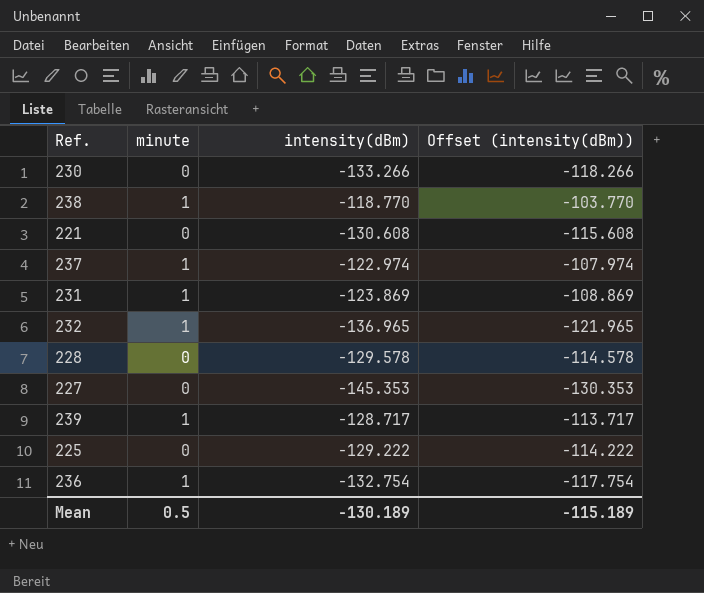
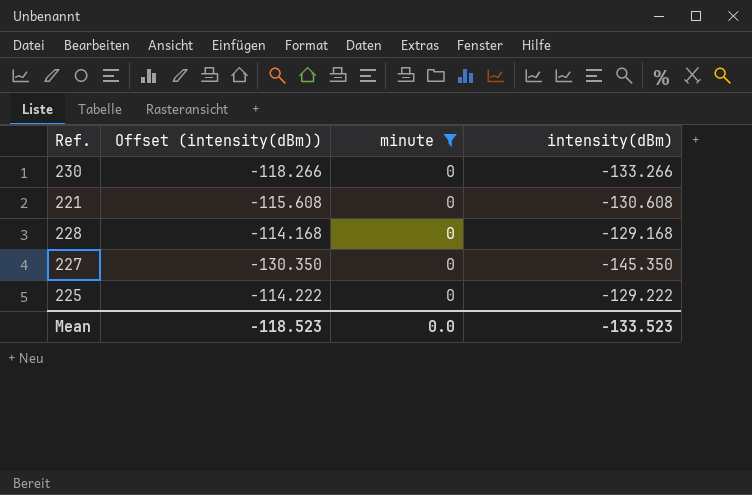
filter: none -> minute = 0
column Offset (intensity(dBm)) | position: 4 -> 2
228 | Offset (intensity(dBm)): -114.578 -> -114.168
228 | intensity(dBm): -129.578 -> -129.168
227 | Offset (intensity(dBm)): -130.353 -> -130.350
227 | intensity(dBm): -145.353 -> -145.350
Mean | Offset (intensity(dBm)): -115.189 -> -118.523
Mean | minute: 0.5 -> 0.0
Mean | intensity(dBm): -130.189 -> -133.523

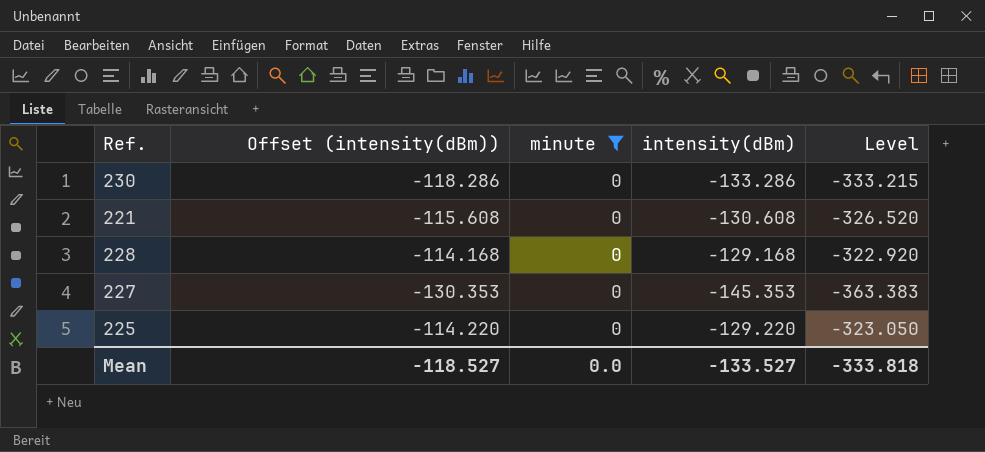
column Level | formula: none -> [intensity(dBm)] * 2.5
230 | Offset (intensity(dBm)): -118.266 -> -118.286
230 | intensity(dBm): -133.266 -> -133.286
227 | Offset (intensity(dBm)): -130.350 -> -130.353
227 | intensity(dBm): -145.350 -> -145.353
225 | Offset (intensity(dBm)): -114.222 -> -114.220
225 | intensity(dBm): -129.222 -> -129.220
Mean | Offset (intensity(dBm)): -118.523 -> -118.527
Mean | intensity(dBm): -133.523 -> -133.527

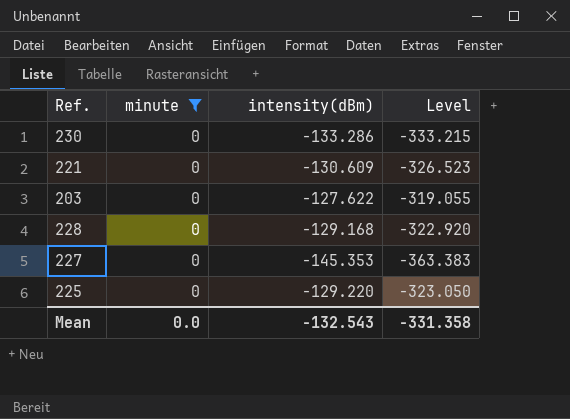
column Offset (intensity(dBm)) | formula: [intensity(dBm)] + 15 -> none
221 | intensity(dBm): -130.608 -> -130.609
221 | Level: -326.520 -> -326.523
row 203: none -> 0 | -127.622 | -319.055
Mean | intensity(dBm): -133.527 -> -132.543
Mean | Level: -333.818 -> -331.358

